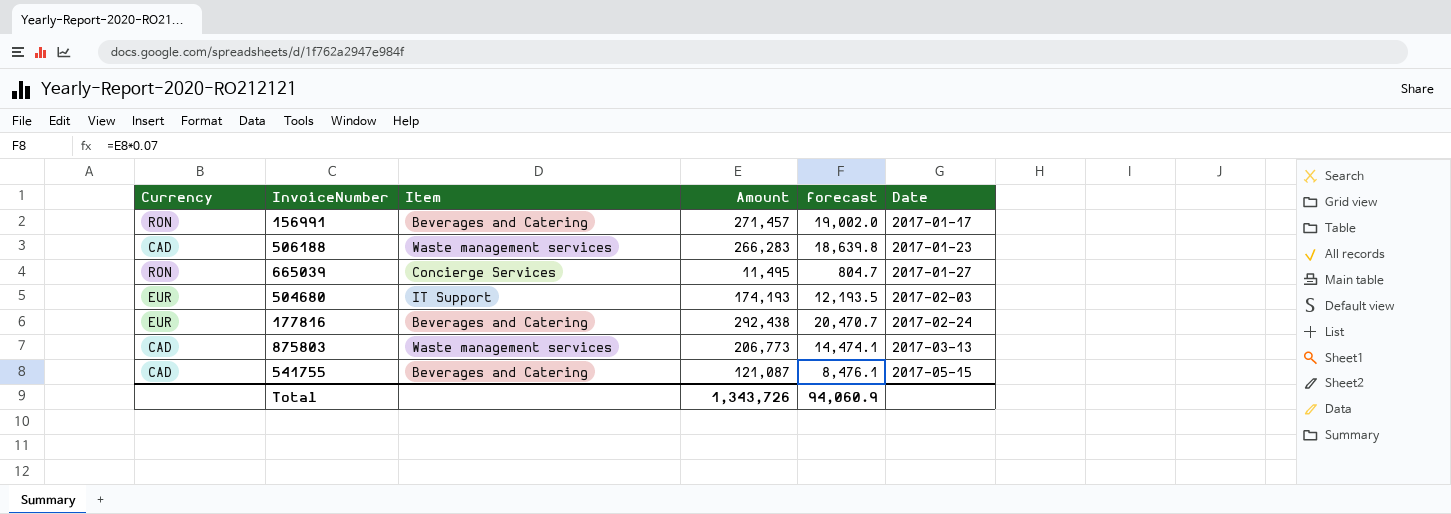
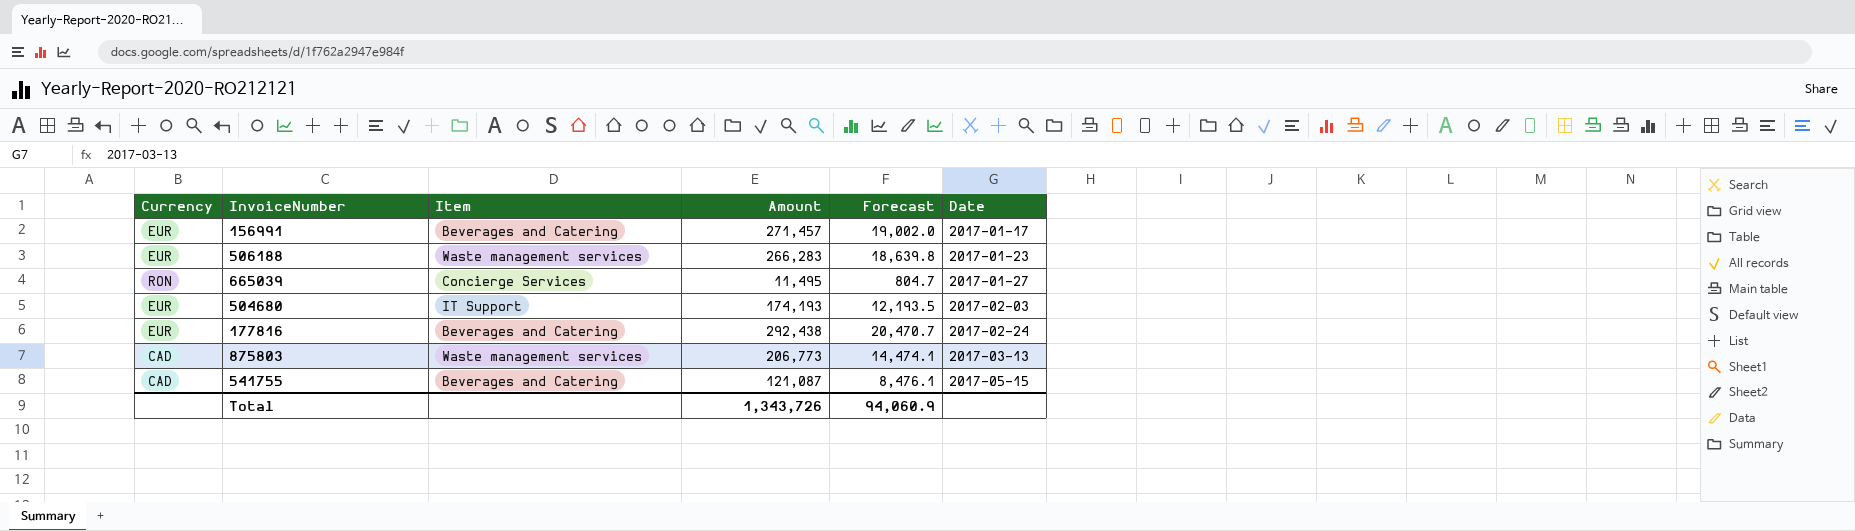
column name: forecast -> Forecast
156991 | Currency: RON -> EUR
506188 | Currency: CAD -> EUR

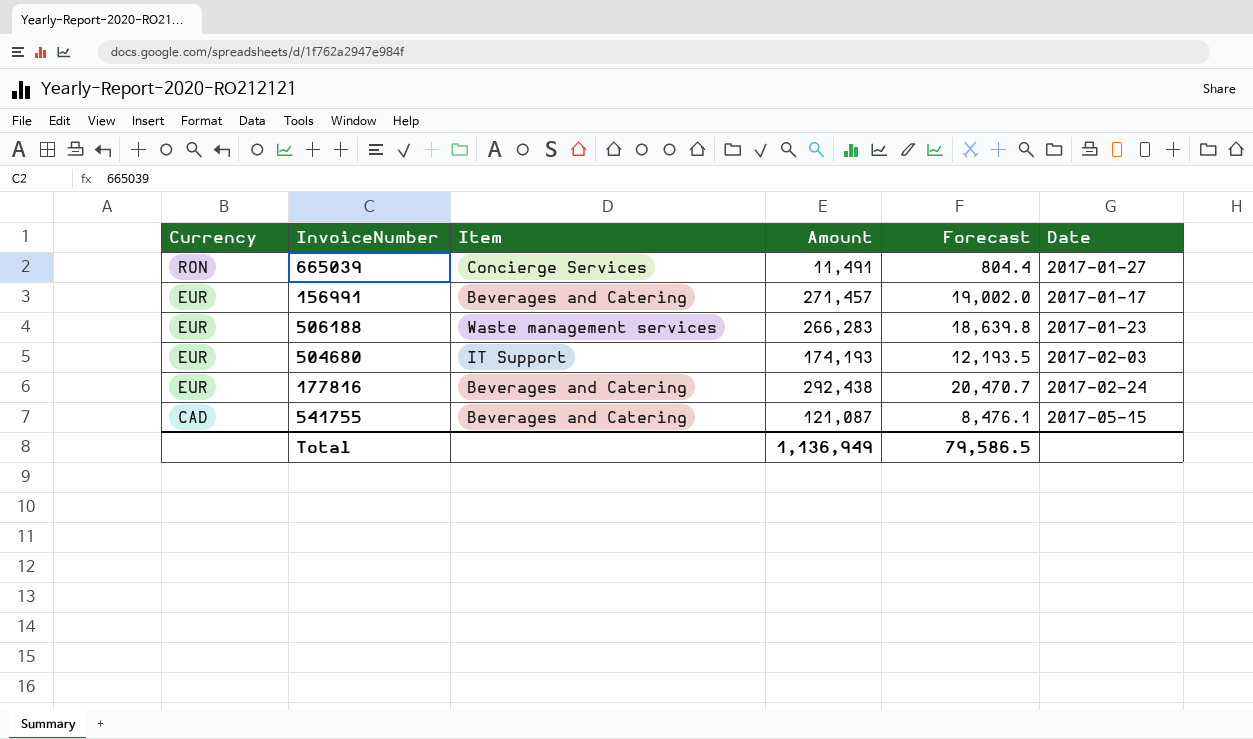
row order: Date ascending -> Currency descending
row 875803: CAD | Waste management services | 206,773 | 14,474.1 | 2017-03-13 -> none
665039 | Amount: 11,495 -> 11,491
665039 | Forecast: 804.7 -> 804.4
Total | Amount: 1,343,726 -> 1,136,949
Total | Forecast: 94,060.9 -> 79,586.5

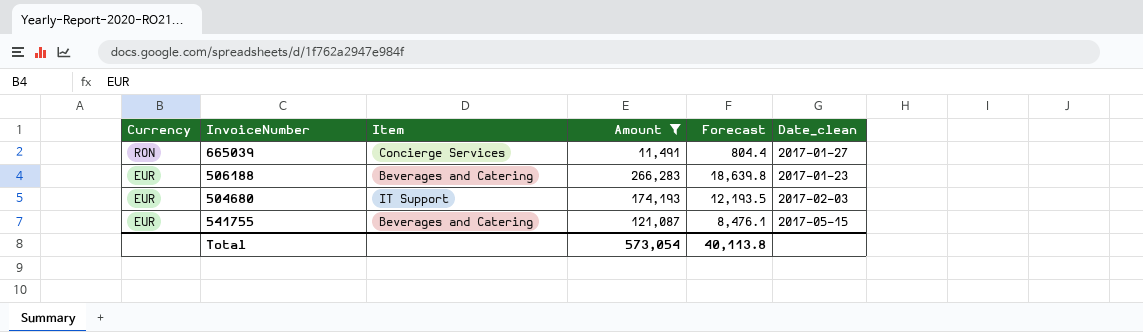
filter: none -> Amount <= 266,283
column name: Date -> Date_clean
506188 | Item: Waste management services -> Beverages and Catering
541755 | Currency: CAD -> EUR
Total | Amount: 1,136,949 -> 573,054
Total | Forecast: 79,586.5 -> 40,113.8

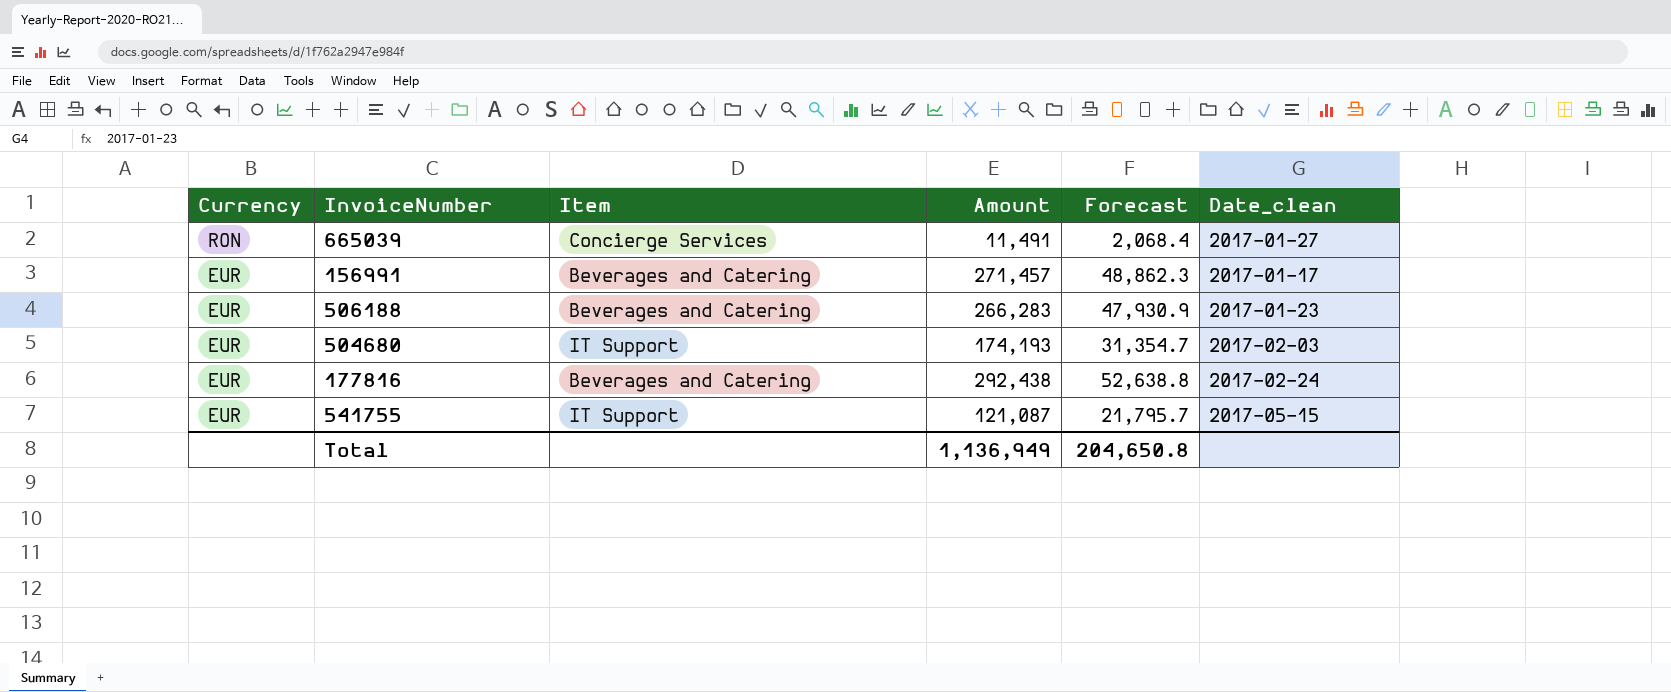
filter: Amount <= 266,283 -> none
column Forecast | formula: [Amount] * 0.07 -> [Amount] * 0.18
541755 | Item: Beverages and Catering -> IT Support
Total | Amount: 573,054 -> 1,136,949
Total | Forecast: 40,113.8 -> 204,650.8

